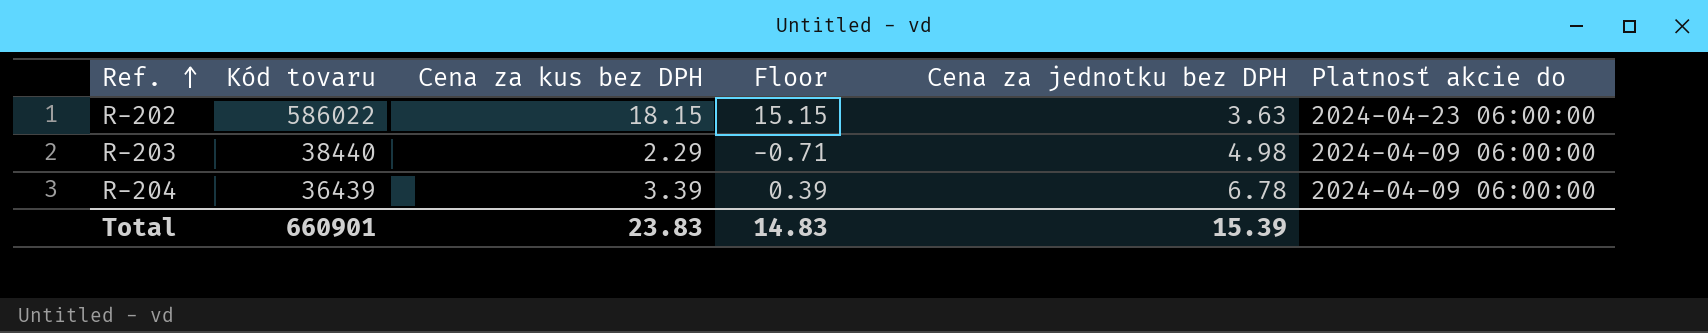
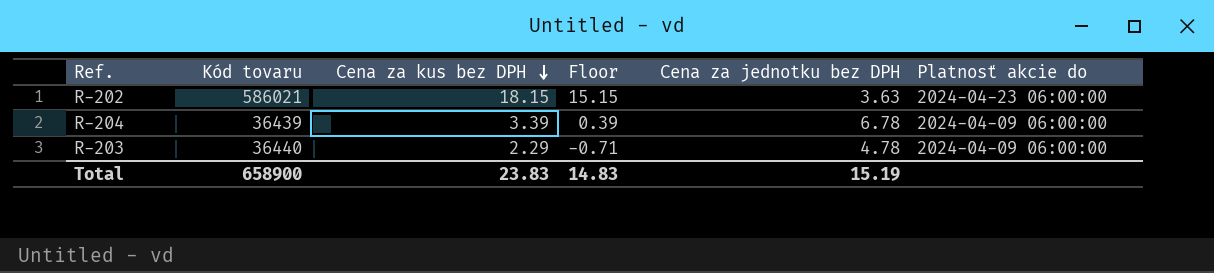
row order: Ref. ascending -> Cena za kus bez DPH descending
R-202 | Kód tovaru: 586022 -> 586021
R-203 | Kód tovaru: 38440 -> 36440
R-203 | Cena za jednotku bez DPH: 4.98 -> 4.78
Total | Kód tovaru: 660901 -> 658900
Total | Cena za jednotku bez DPH: 15.39 -> 15.19

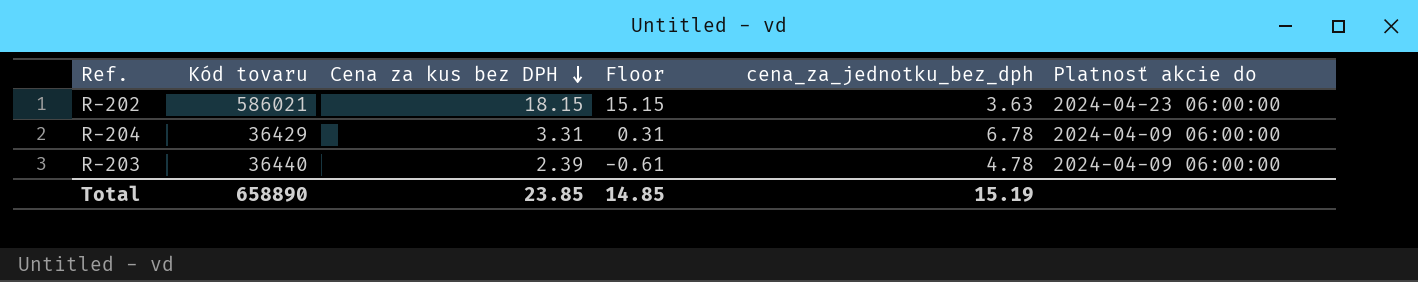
column name: Cena za jednotku bez DPH -> cena_za_jednotku_bez_dph
R-204 | Kód tovaru: 36439 -> 36429
R-204 | Cena za kus bez DPH: 3.39 -> 3.31
R-204 | Floor: 0.39 -> 0.31
R-203 | Cena za kus bez DPH: 2.29 -> 2.39
R-203 | Floor: -0.71 -> -0.61
Total | Kód tovaru: 658900 -> 658890
Total | Cena za kus bez DPH: 23.83 -> 23.85
Total | Floor: 14.83 -> 14.85

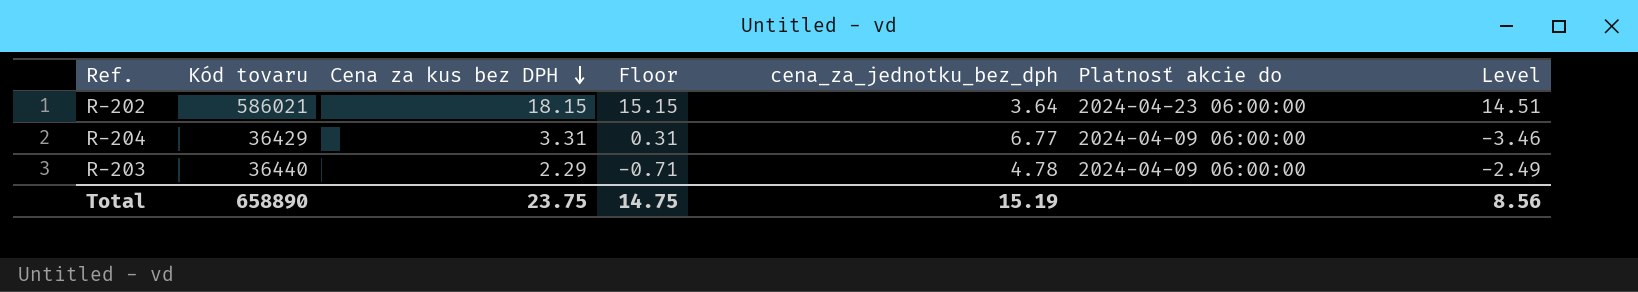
column Level | formula: none -> [Cena za kus bez DPH] - [cena_za_jednotku_bez_dph]
R-202 | cena_za_jednotku_bez_dph: 3.63 -> 3.64
R-204 | cena_za_jednotku_bez_dph: 6.78 -> 6.77
R-203 | Cena za kus bez DPH: 2.39 -> 2.29
R-203 | Floor: -0.61 -> -0.71
Total | Cena za kus bez DPH: 23.85 -> 23.75
Total | Floor: 14.85 -> 14.75

